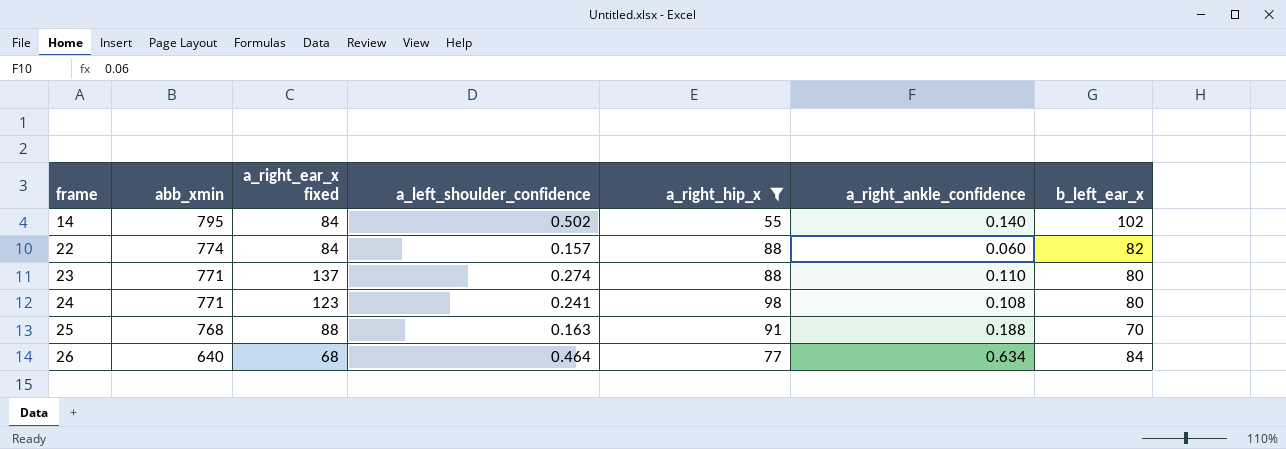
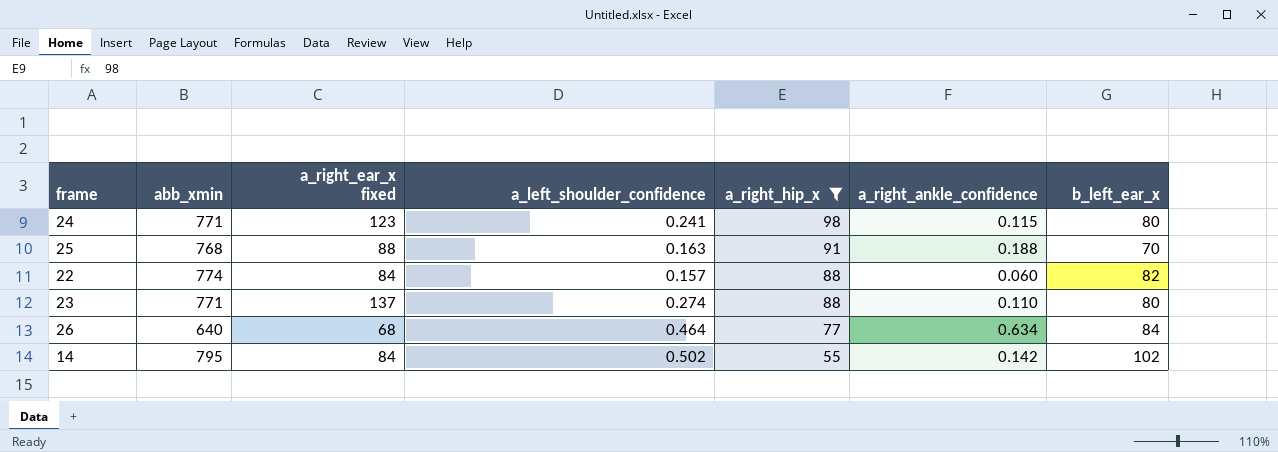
row order: frame ascending -> a_right_hip_x descending
24 | a_right_ankle_confidence: 0.108 -> 0.115
14 | a_right_ankle_confidence: 0.140 -> 0.142

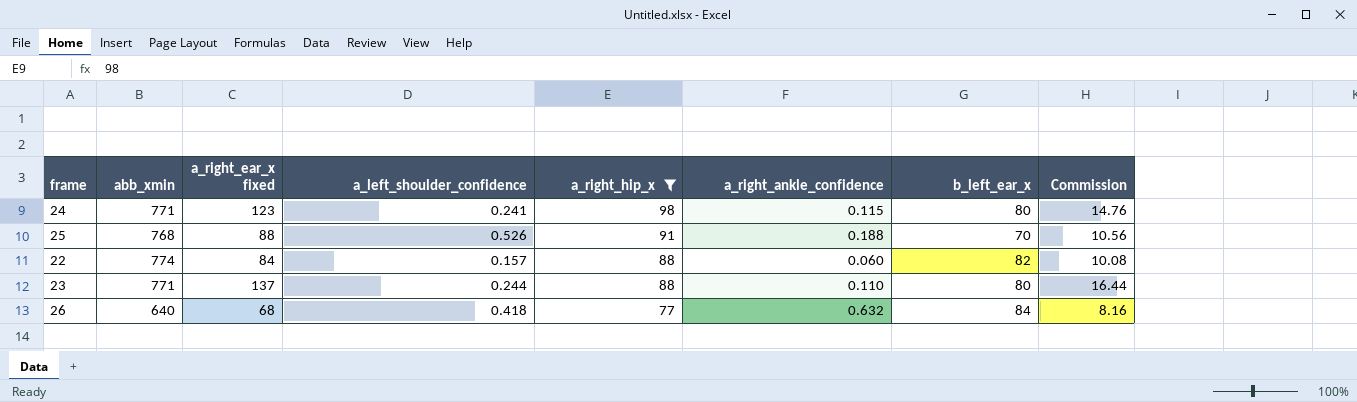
column Commission | formula: none -> [a_right_ear_x fixed] * 0.12
row 14: 795 | 84 | 0.502 | 55 | 0.142 | 102 -> none
25 | a_left_shoulder_confidence: 0.163 -> 0.526
23 | a_left_shoulder_confidence: 0.274 -> 0.244
26 | a_left_shoulder_confidence: 0.464 -> 0.418
26 | a_right_ankle_confidence: 0.634 -> 0.632

